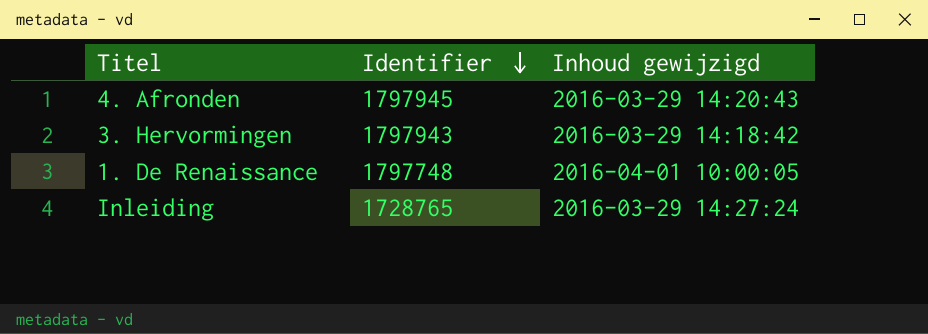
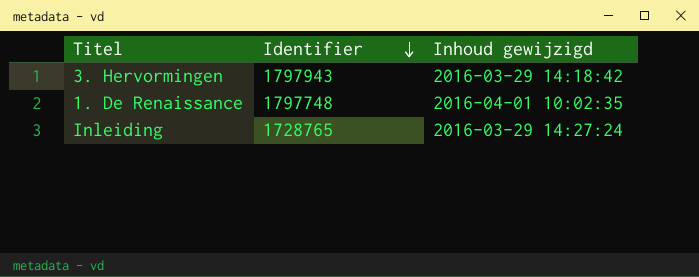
row 4. Afronden: 1797945 | 2016-03-29 14:20:43 -> none
1. De Renaissance | Inhoud gewijzigd: 2016-04-01 10:00:05 -> 2016-04-01 10:02:35

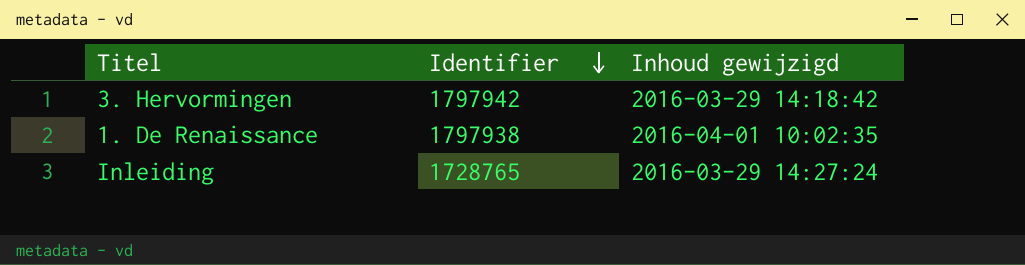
3. Hervormingen | Identifier: 1797943 -> 1797942
1. De Renaissance | Identifier: 1797748 -> 1797938

